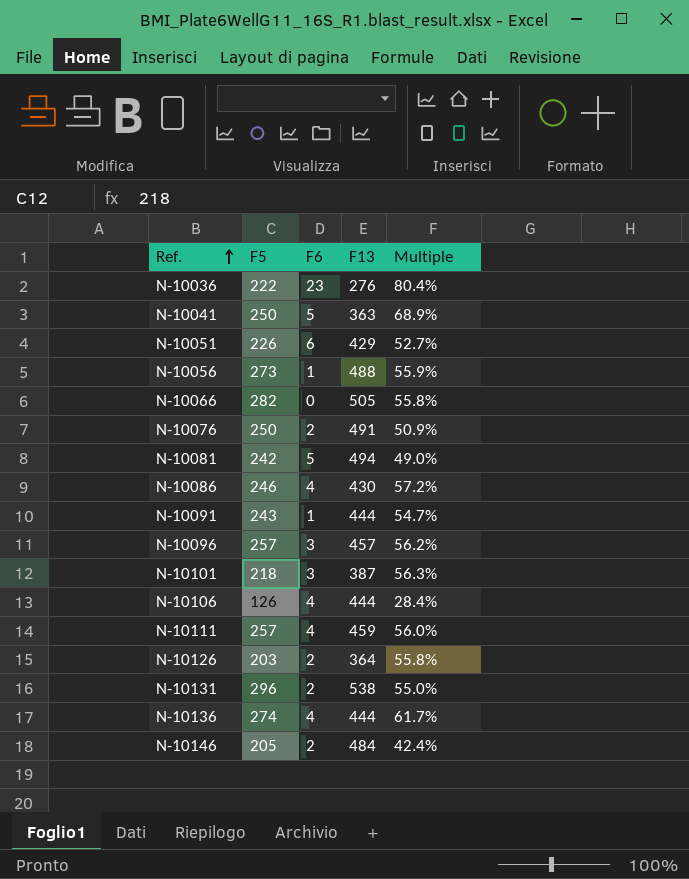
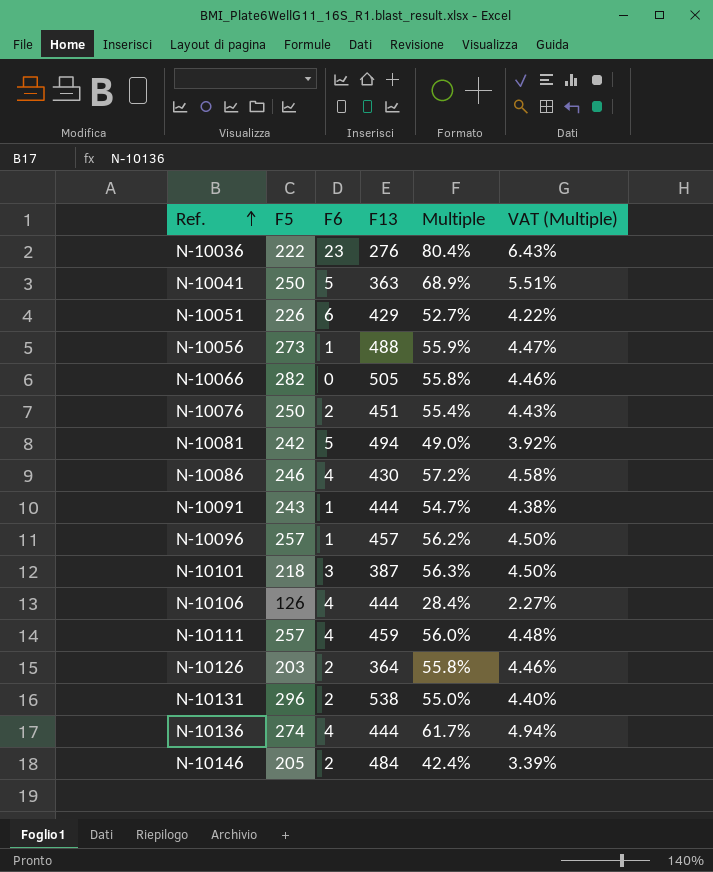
column VAT (Multiple) | formula: none -> [Multiple] * 0.08
N-10076 | F13: 491 -> 451
N-10076 | Multiple: 50.9% -> 55.4%
N-10096 | F6: 3 -> 1

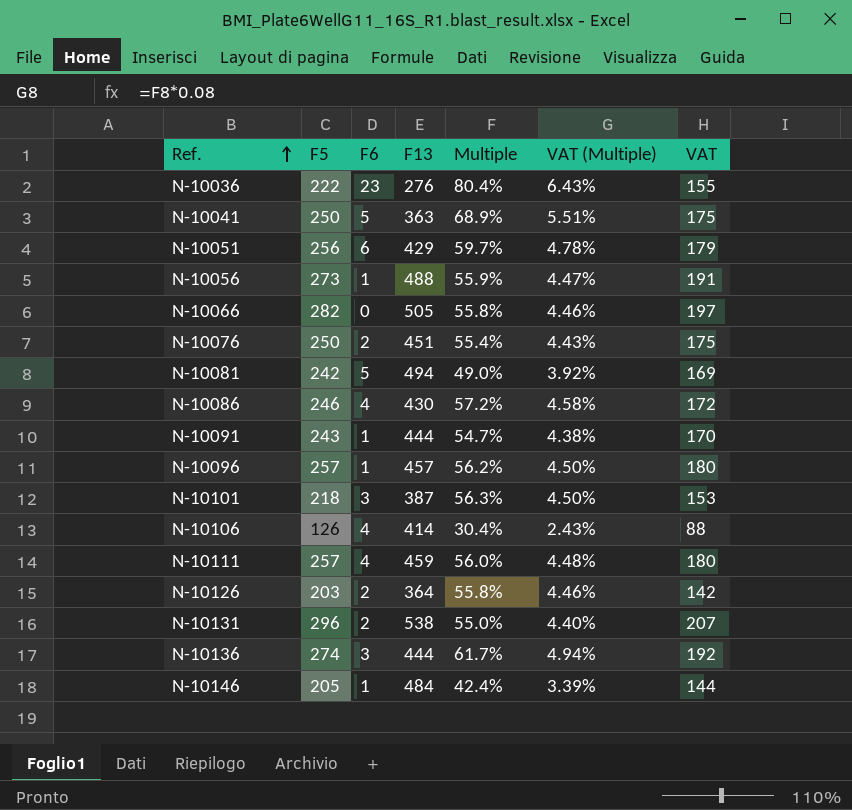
column VAT | formula: none -> [F5] * 0.7
N-10051 | F5: 226 -> 256
N-10051 | Multiple: 52.7% -> 59.7%
N-10051 | VAT (Multiple): 4.22% -> 4.78%
N-10106 | F13: 444 -> 414
N-10106 | Multiple: 28.4% -> 30.4%
N-10106 | VAT (Multiple): 2.27% -> 2.43%
N-10136 | F6: 4 -> 3
N-10146 | F6: 2 -> 1

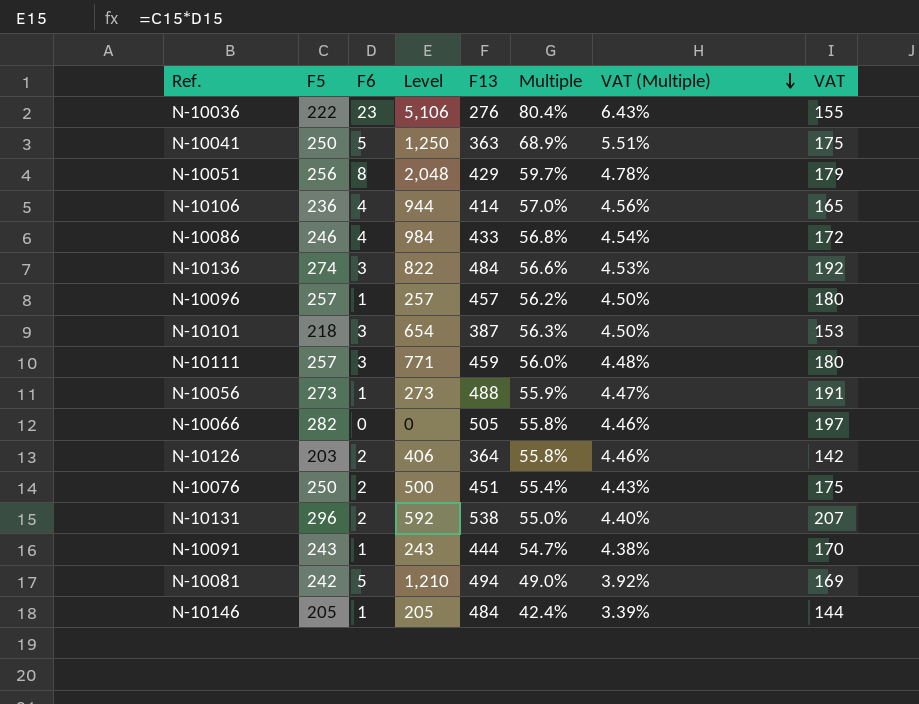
row order: Ref. ascending -> VAT (Multiple) descending
column Level | formula: none -> [F5] * [F6]
N-10051 | F6: 6 -> 8
N-10106 | F5: 126 -> 236
N-10106 | Multiple: 30.4% -> 57.0%
N-10106 | VAT (Multiple): 2.43% -> 4.56%
N-10106 | VAT: 88 -> 165
N-10086 | F13: 430 -> 433
N-10086 | Multiple: 57.2% -> 56.8%
N-10086 | VAT (Multiple): 4.58% -> 4.54%
N-10136 | F13: 444 -> 484
N-10136 | Multiple: 61.7% -> 56.6%
N-10136 | VAT (Multiple): 4.94% -> 4.53%
N-10111 | F6: 4 -> 3

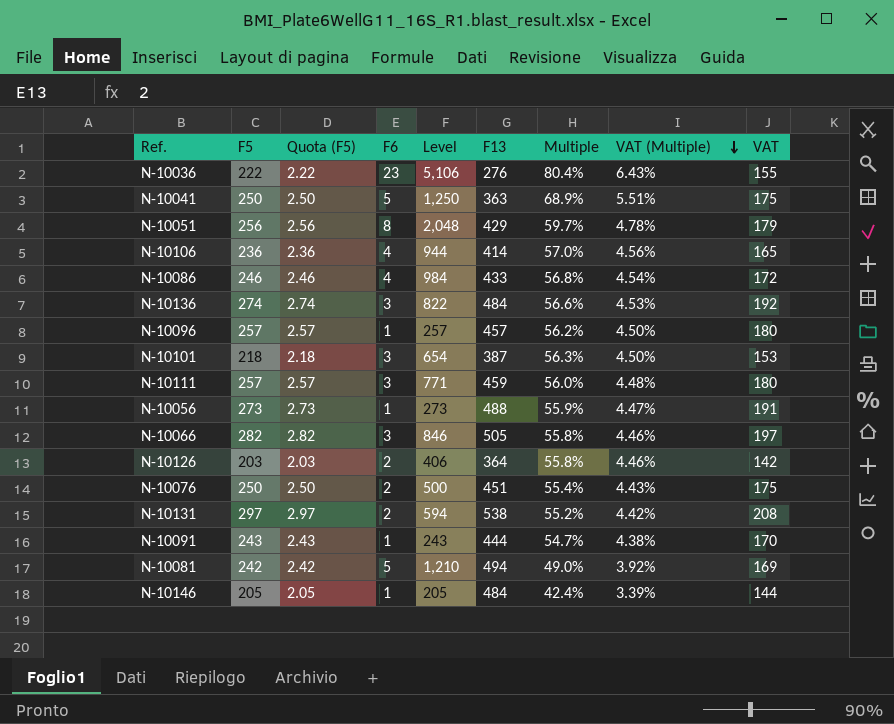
column Quota (F5) | formula: none -> [F5] * 0.01
N-10066 | F6: 0 -> 3
N-10066 | Level: 0 -> 846
N-10131 | F5: 296 -> 297
N-10131 | Level: 592 -> 594
N-10131 | Multiple: 55.0% -> 55.2%
N-10131 | VAT (Multiple): 4.40% -> 4.42%
N-10131 | VAT: 207 -> 208

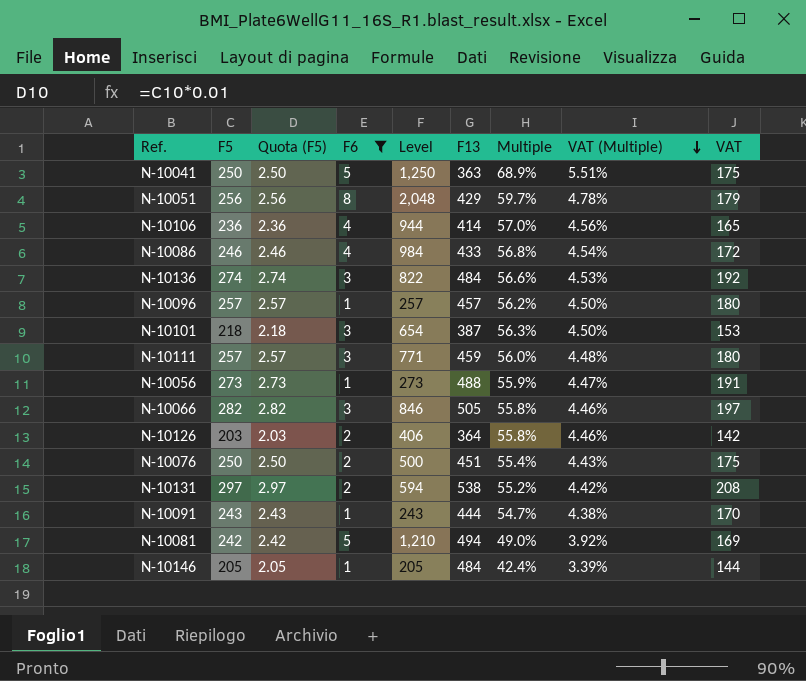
filter: none -> F6 != 23

